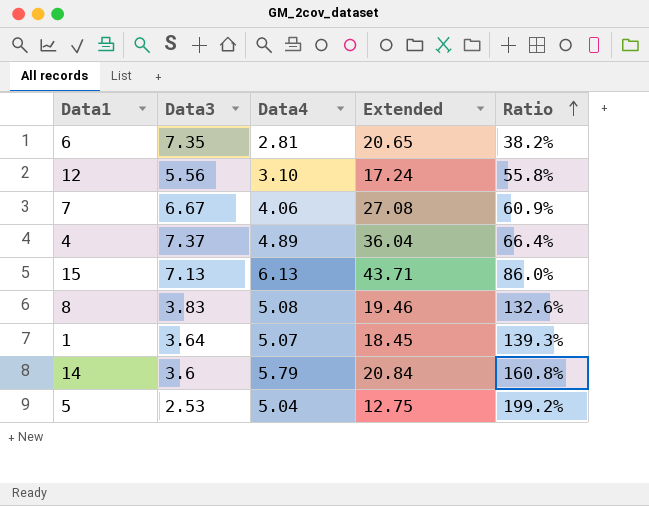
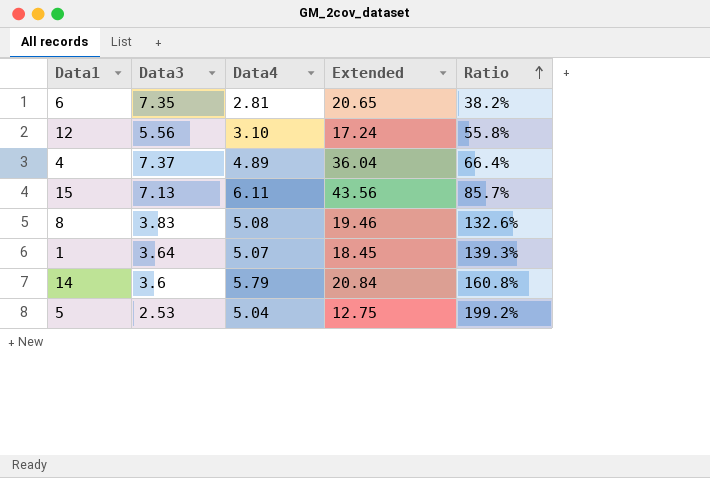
row 7: 6.67 | 4.06 | 27.08 | 60.9% -> none
15 | Data4: 6.13 -> 6.11
15 | Extended: 43.71 -> 43.56
15 | Ratio: 86.0% -> 85.7%

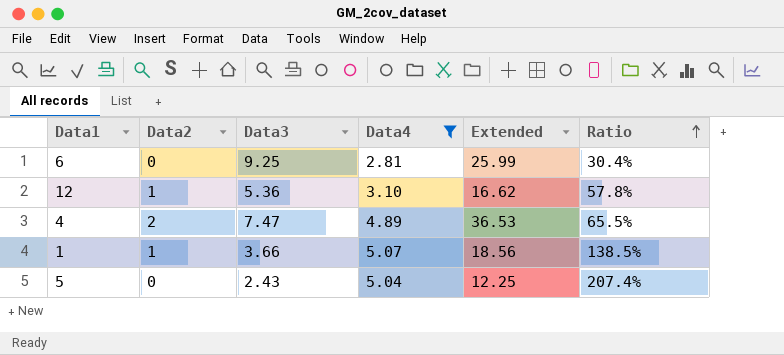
filter: none -> Data4 <= 5.07
column Data2 | position: none -> 2
6 | Data3: 7.35 -> 9.25
6 | Extended: 20.65 -> 25.99
6 | Ratio: 38.2% -> 30.4%
12 | Data3: 5.56 -> 5.36
12 | Extended: 17.24 -> 16.62
12 | Ratio: 55.8% -> 57.8%
4 | Data3: 7.37 -> 7.47
4 | Extended: 36.04 -> 36.53
4 | Ratio: 66.4% -> 65.5%
1 | Data3: 3.64 -> 3.66
1 | Extended: 18.45 -> 18.56
1 | Ratio: 139.3% -> 138.5%
5 | Data3: 2.53 -> 2.43
5 | Extended: 12.75 -> 12.25
5 | Ratio: 199.2% -> 207.4%

